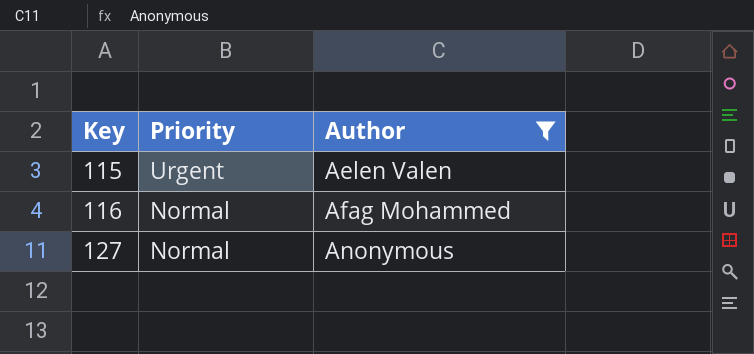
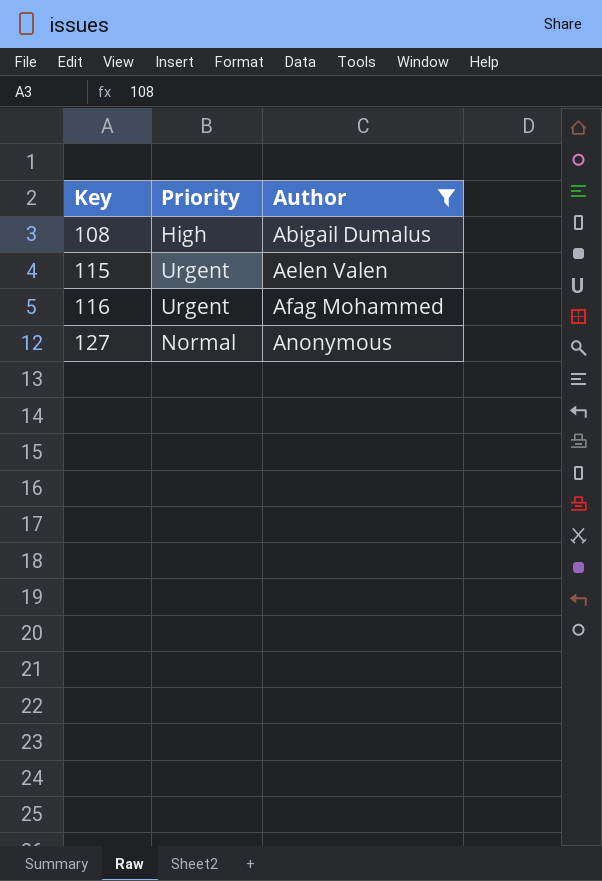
row 108: none -> High | Abigail Dumalus
116 | Priority: Normal -> Urgent

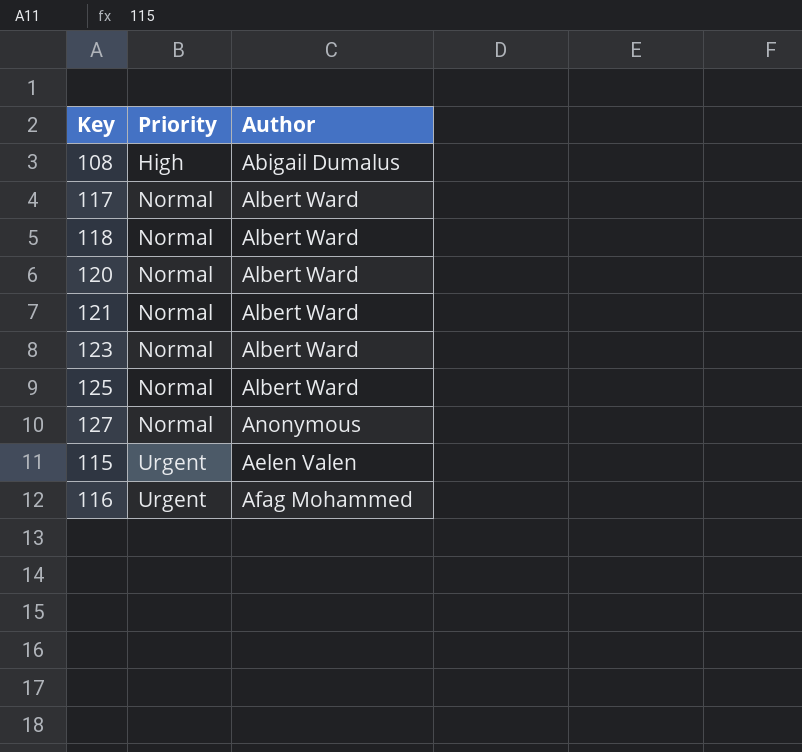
filter: Author != Albert Ward -> none
row order: Key ascending -> Priority ascending

